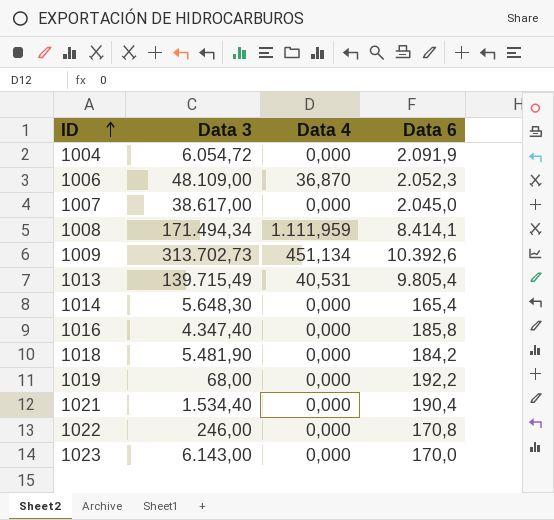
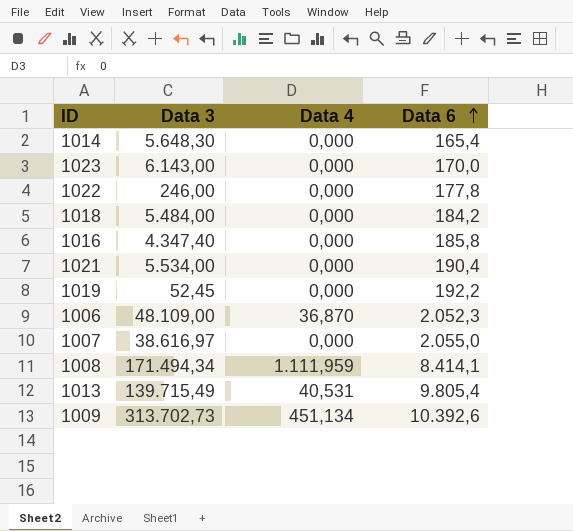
row order: ID ascending -> Data 6 ascending
row 1004: 6.054,72 | 0,000 | 2.091,9 -> none
1022 | Data 6: 170,8 -> 177,8
1018 | Data 3: 5.481,90 -> 5.484,00
1021 | Data 3: 1.534,40 -> 5.534,00
1019 | Data 3: 68,00 -> 52,45
1007 | Data 3: 38.617,00 -> 38.616,97
1007 | Data 6: 2.045,0 -> 2.055,0

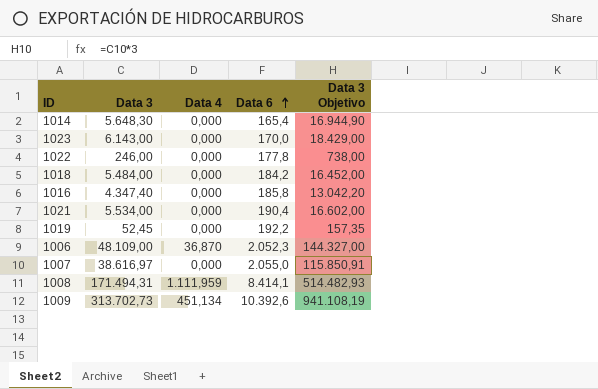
column Data 3 Objetivo | formula: none -> [Data 3] * 3
row 1013: 139.715,49 | 40,531 | 9.805,4 -> none
1008 | Data 3: 171.494,34 -> 171.494,31

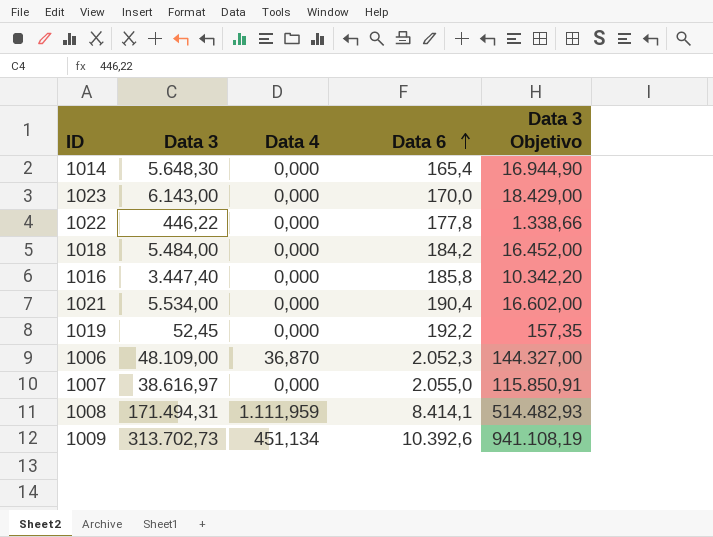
1022 | Data 3: 246,00 -> 446,22
1022 | Data 3 Objetivo: 738,00 -> 1.338,66
1016 | Data 3: 4.347,40 -> 3.447,40
1016 | Data 3 Objetivo: 13.042,20 -> 10.342,20

